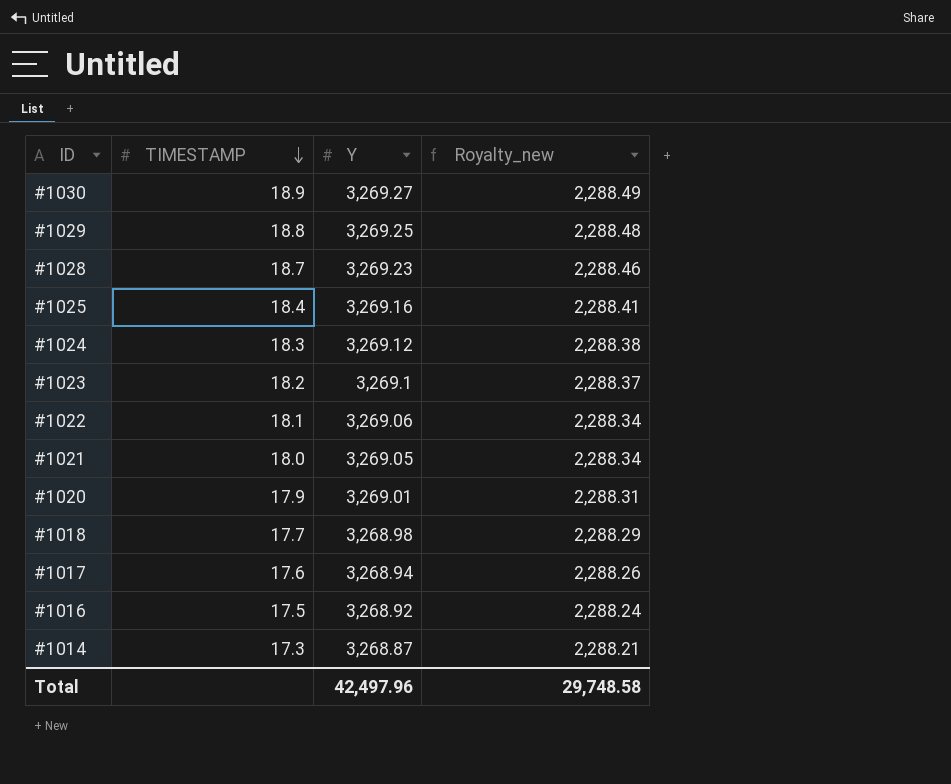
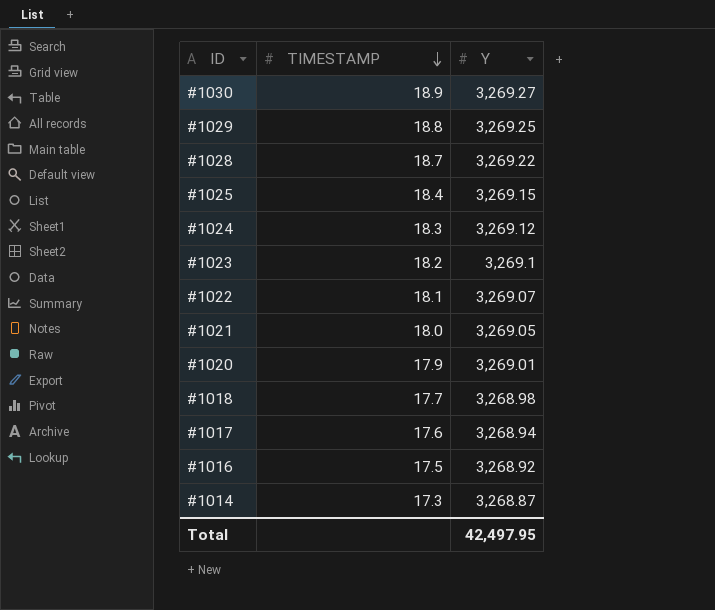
column Royalty_new | formula: [Y] * 0.7 -> none
#1028 | Y: 3,269.23 -> 3,269.22
#1025 | Y: 3,269.16 -> 3,269.15
#1022 | Y: 3,269.06 -> 3,269.07
Total | Y: 42,497.96 -> 42,497.95

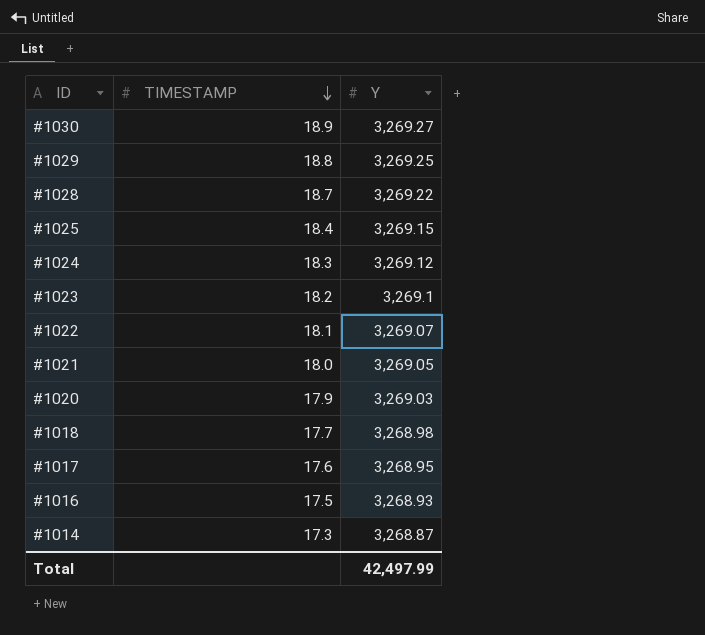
#1020 | Y: 3,269.01 -> 3,269.03
#1017 | Y: 3,268.94 -> 3,268.95
#1016 | Y: 3,268.92 -> 3,268.93
Total | Y: 42,497.95 -> 42,497.99

